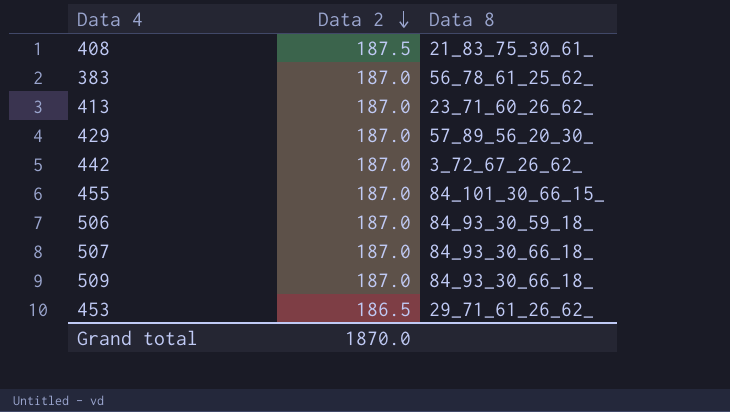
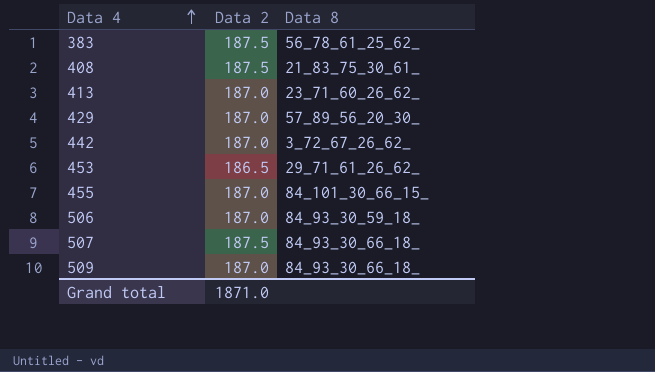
row order: Data 2 descending -> Data 4 ascending
383 | Data 2: 187.0 -> 187.5
507 | Data 2: 187.0 -> 187.5
Grand total | Data 2: 1870.0 -> 1871.0

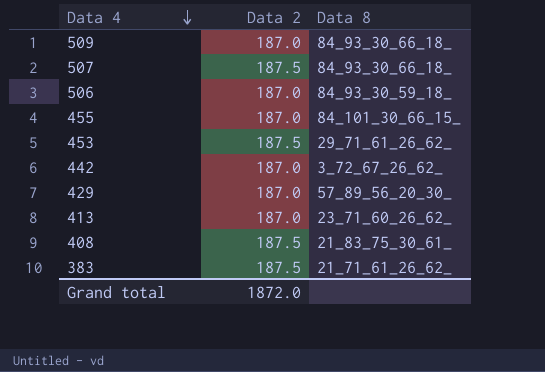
row order: Data 4 ascending -> Data 4 descending
453 | Data 2: 186.5 -> 187.5
383 | Data 8: 56_78_61_25_62_ -> 21_71_61_26_62_
Grand total | Data 2: 1871.0 -> 1872.0

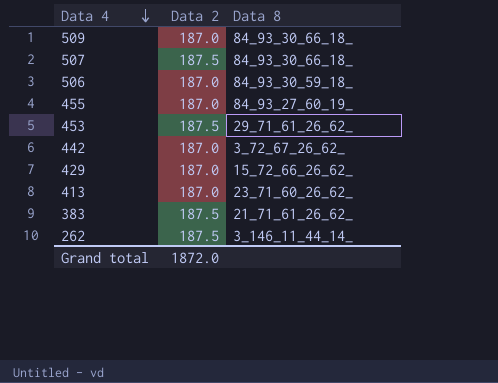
row 408: 187.5 | 21_83_75_30_61_ -> none
455 | Data 8: 84_101_30_66_15_ -> 84_93_27_60_19_
429 | Data 8: 57_89_56_20_30_ -> 15_72_66_26_62_
row 262: none -> 187.5 | 3_146_11_44_14_

